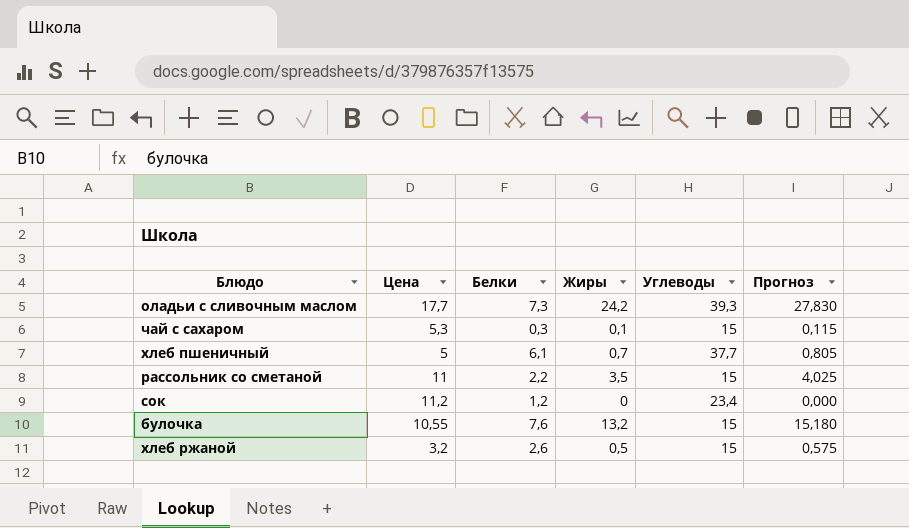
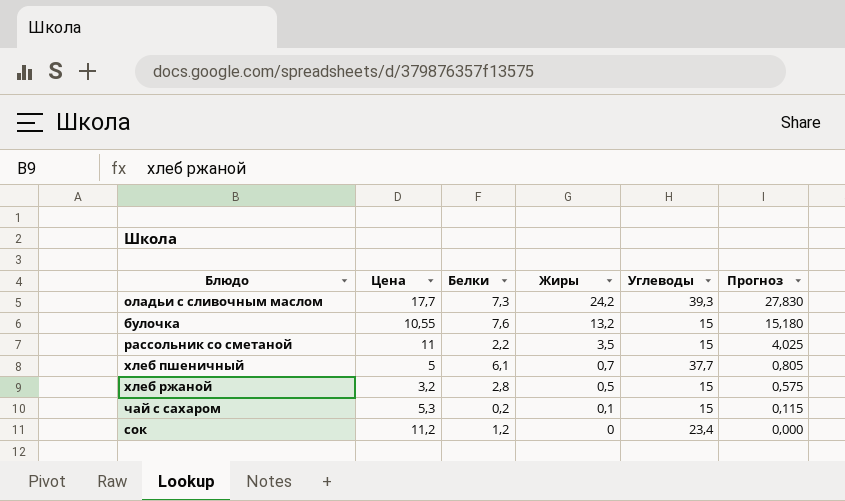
row order: none -> Жиры descending
хлеб ржаной | Белки: 2,6 -> 2,8
чай с сахаром | Белки: 0,3 -> 0,2

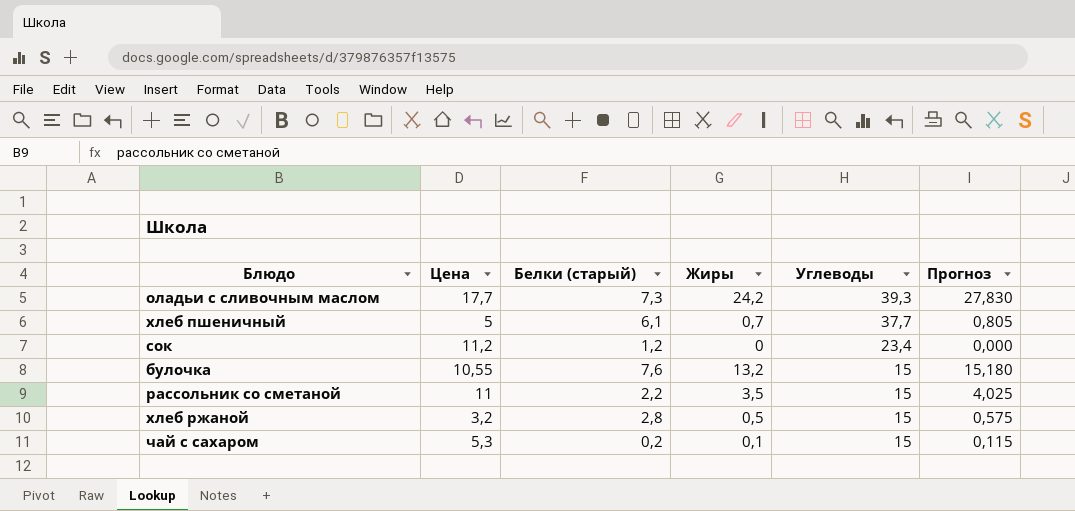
row order: Жиры descending -> Углеводы descending
column name: Белки -> Белки (старый)

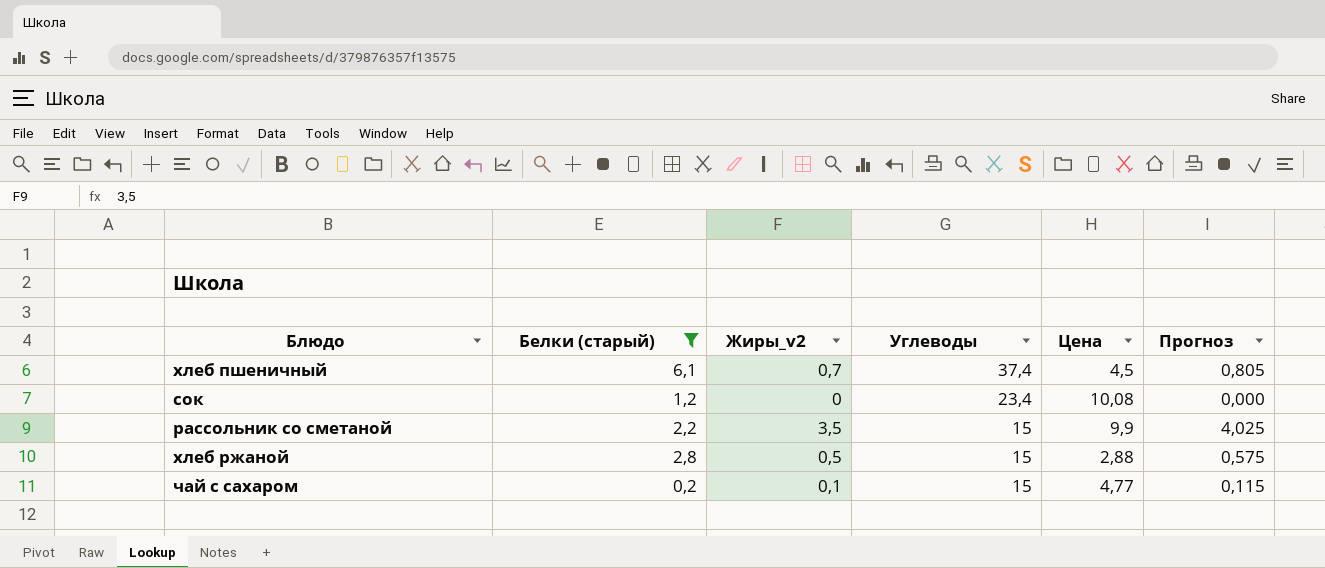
filter: none -> Белки (старый) <= 6,1
column name: Жиры -> Жиры_v2
column Цена | position: 2 -> 5
хлеб пшеничный | Углеводы: 37,7 -> 37,4
хлеб пшеничный | Цена: 5 -> 4,5
сок | Цена: 11,2 -> 10,08
рассольник со сметаной | Цена: 11 -> 9,9
хлеб ржаной | Цена: 3,2 -> 2,88
чай с сахаром | Цена: 5,3 -> 4,77

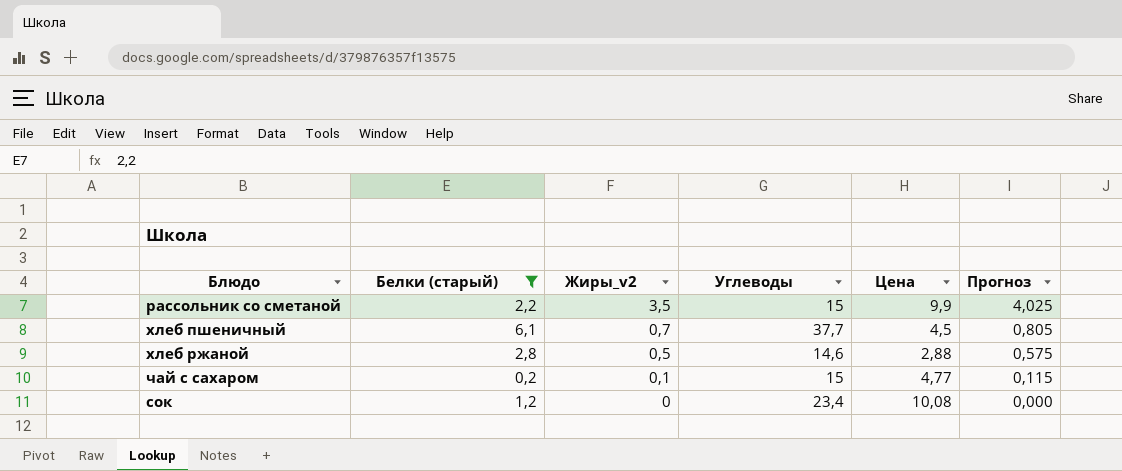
row order: Углеводы descending -> Жиры_v2 descending
хлеб пшеничный | Углеводы: 37,4 -> 37,7
хлеб ржаной | Углеводы: 15 -> 14,6

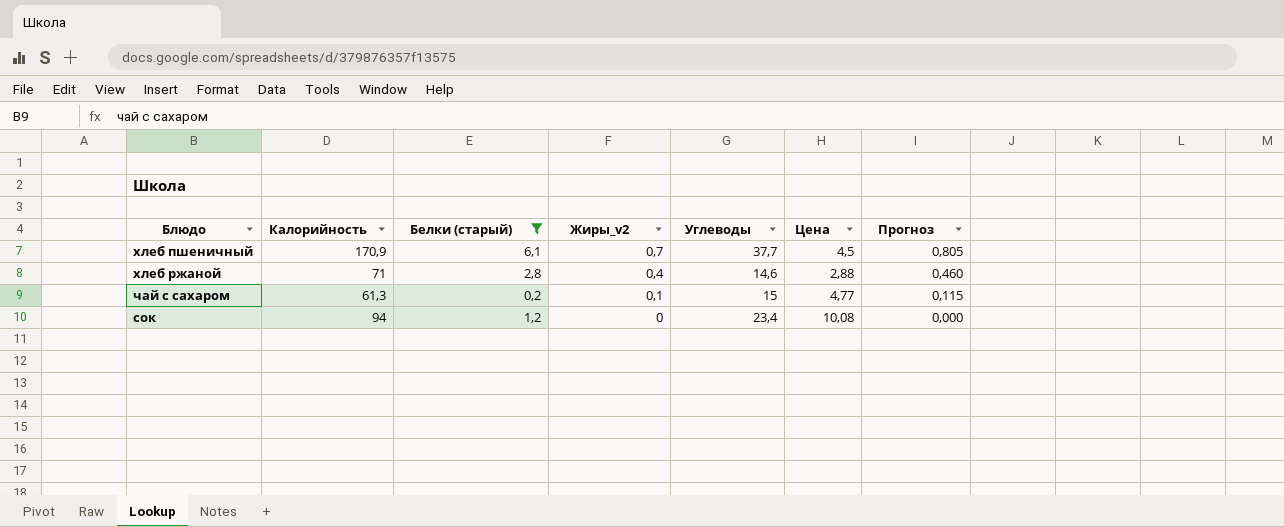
column Калорийность | position: none -> 2
row рассольник со сметаной: 2,2 | 3,5 | 15 | 9,9 | 4,025 -> none
хлеб ржаной | Жиры_v2: 0,5 -> 0,4
хлеб ржаной | Прогноз: 0,575 -> 0,460

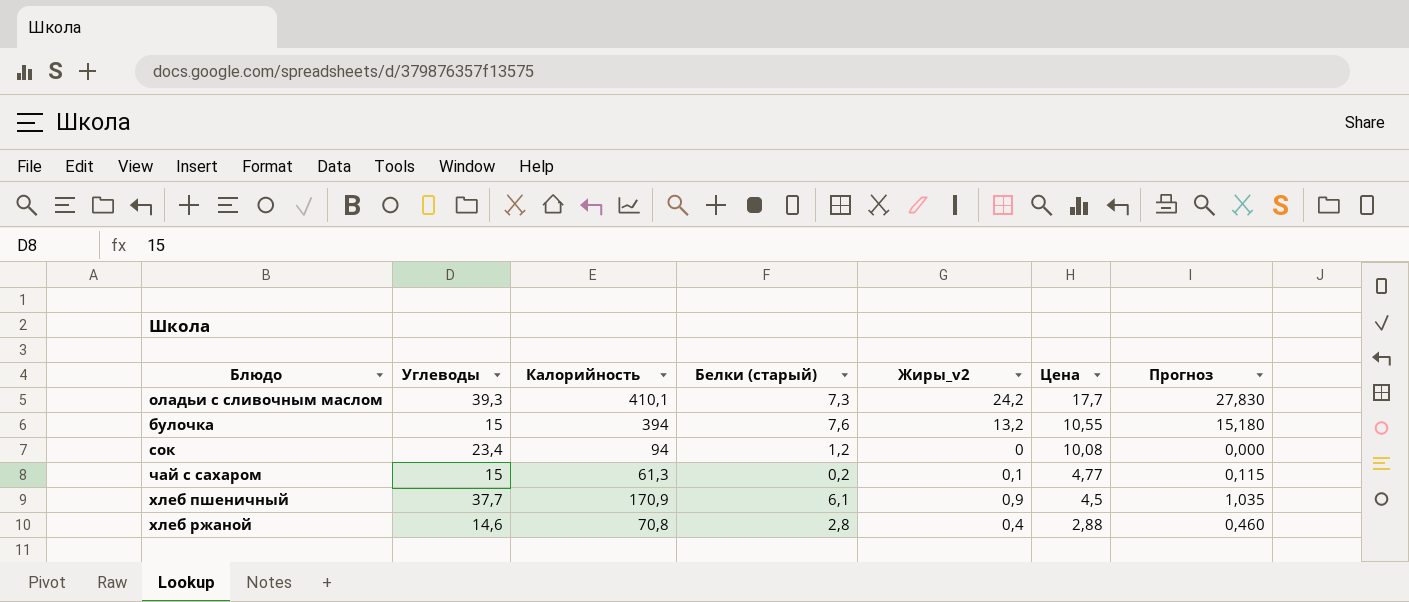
filter: Белки (старый) <= 6,1 -> none
row order: Жиры_v2 descending -> Цена descending
column Углеводы | position: 5 -> 2
хлеб пшеничный | Жиры_v2: 0,7 -> 0,9
хлеб пшеничный | Прогноз: 0,805 -> 1,035
хлеб ржаной | Калорийность: 71 -> 70,8

